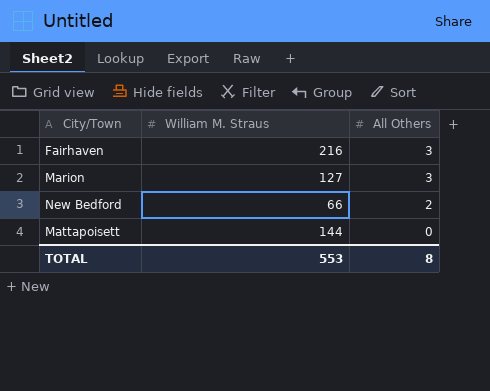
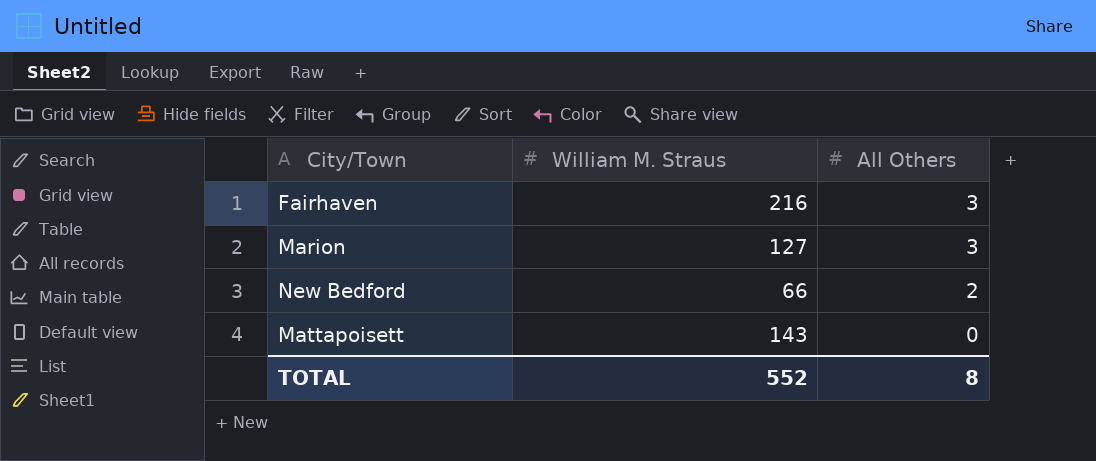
Mattapoisett | William M. Straus: 144 -> 143
TOTAL | William M. Straus: 553 -> 552

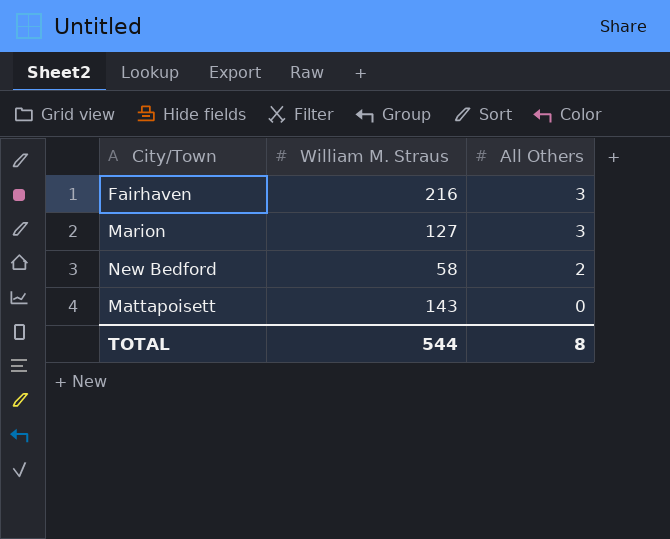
New Bedford | William M. Straus: 66 -> 58
TOTAL | William M. Straus: 552 -> 544

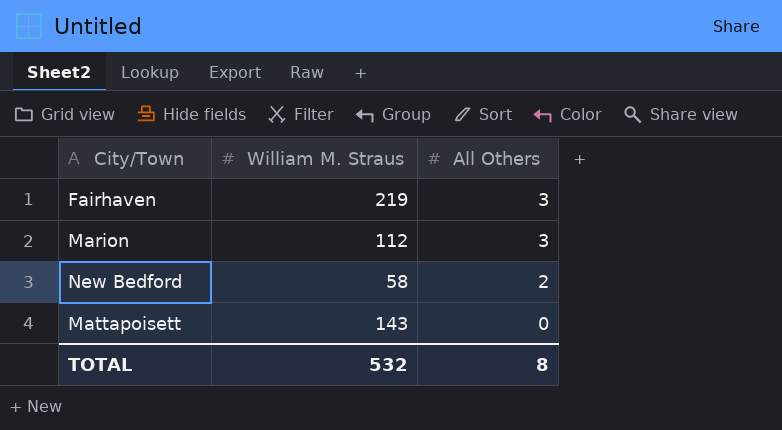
Fairhaven | William M. Straus: 216 -> 219
Marion | William M. Straus: 127 -> 112
TOTAL | William M. Straus: 544 -> 532

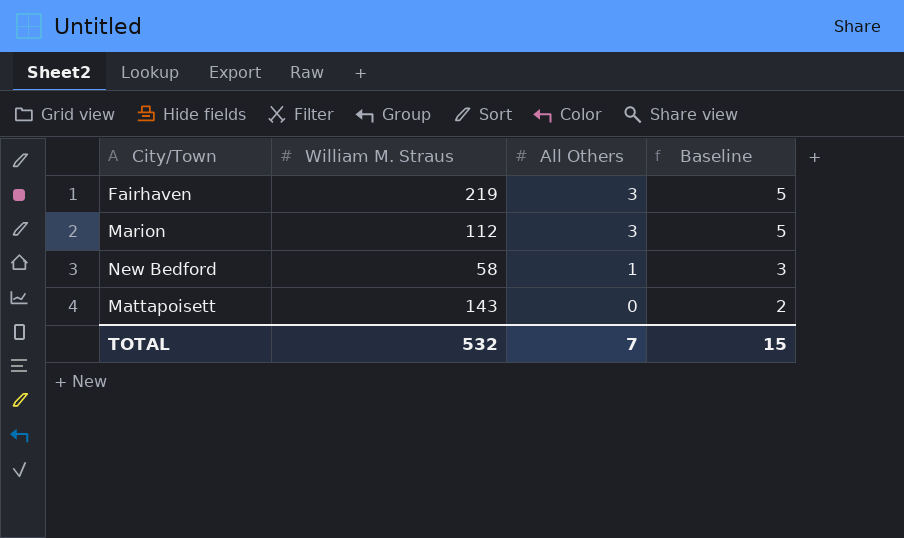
column Baseline | formula: none -> [All Others] + 2
New Bedford | All Others: 2 -> 1
TOTAL | All Others: 8 -> 7

